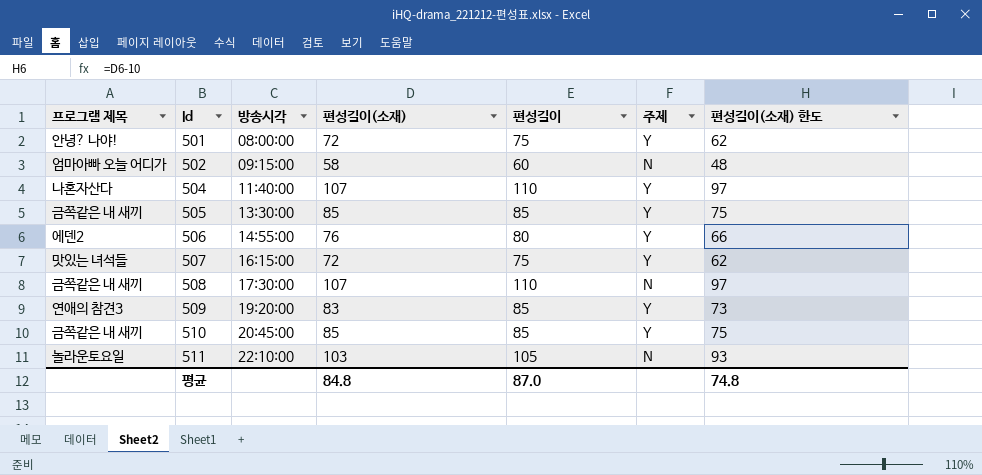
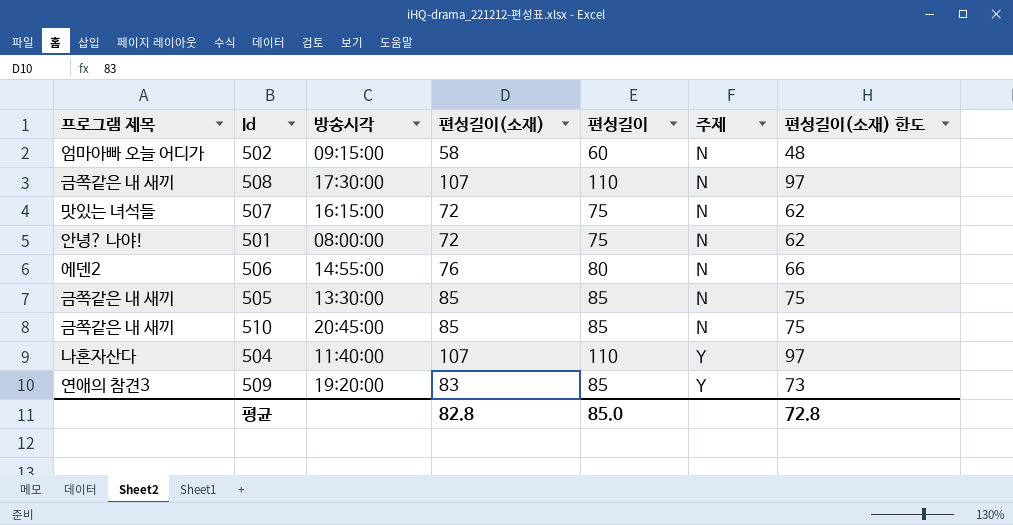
row order: Id ascending -> 주제 ascending
row 511: 놀라운토요일 | 22:10:00 | 103 | 105 | N | 93 -> none
507 | 주제: Y -> N
501 | 주제: Y -> N
506 | 주제: Y -> N
505 | 주제: Y -> N
510 | 주제: Y -> N
평균 | 편성길이(소재): 84.8 -> 82.8
평균 | 편성길이: 87.0 -> 85.0
평균 | 편성길이(소재) 한도: 74.8 -> 72.8

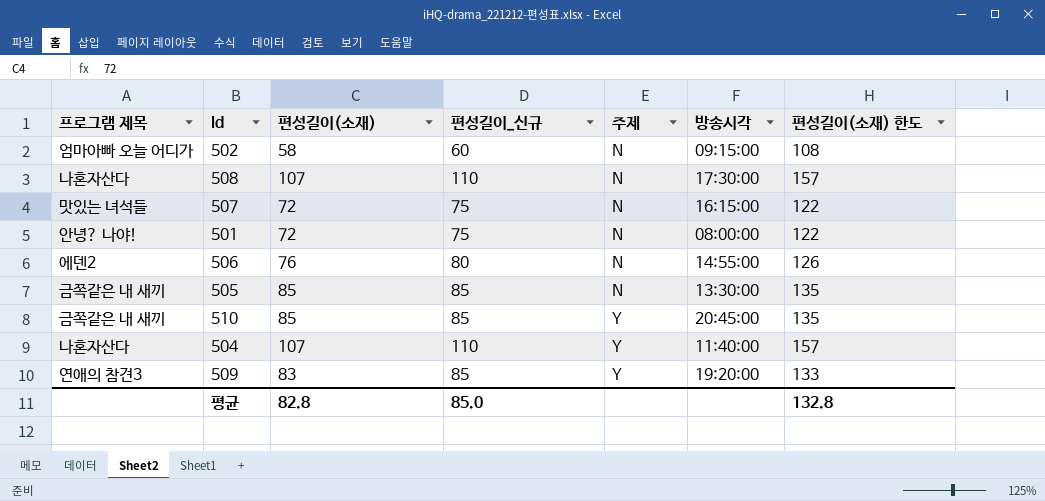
column name: 편성길이 -> 편성길이_신규
column 방송시각 | position: 3 -> 6
column 편성길이(소재) 한도 | formula: [편성길이(소재)] - 10 -> [편성길이(소재)] + 50
508 | 프로그램 제목: 금쪽같은 내 새끼 -> 나혼자산다
510 | 주제: N -> Y
평균 | 편성길이(소재) 한도: 72.8 -> 132.8

